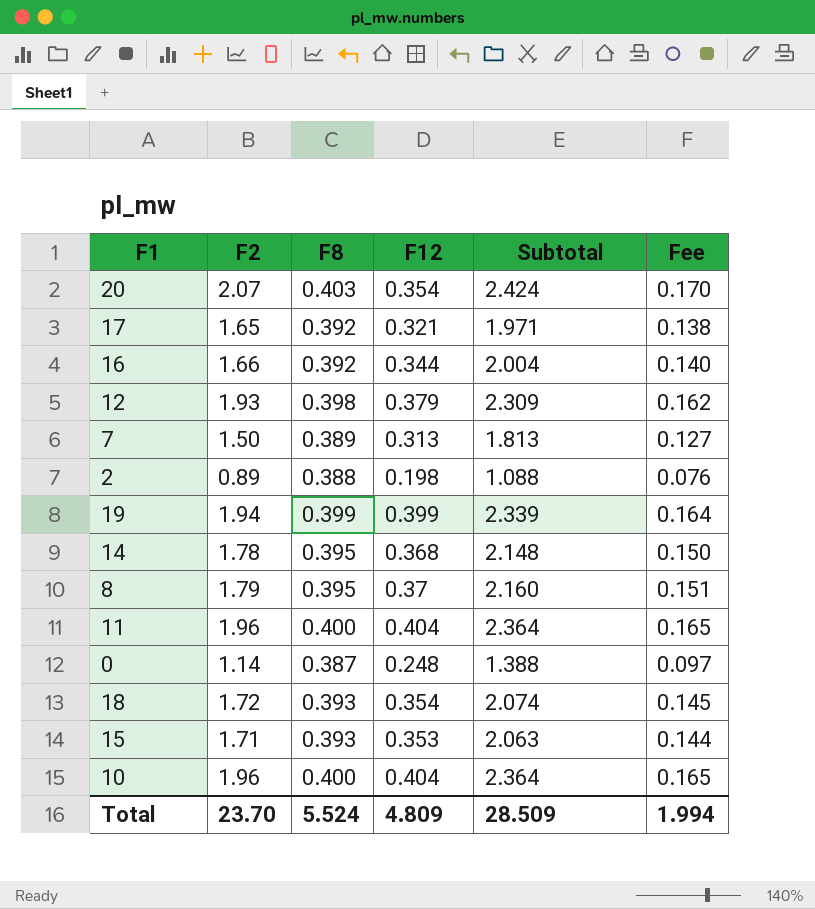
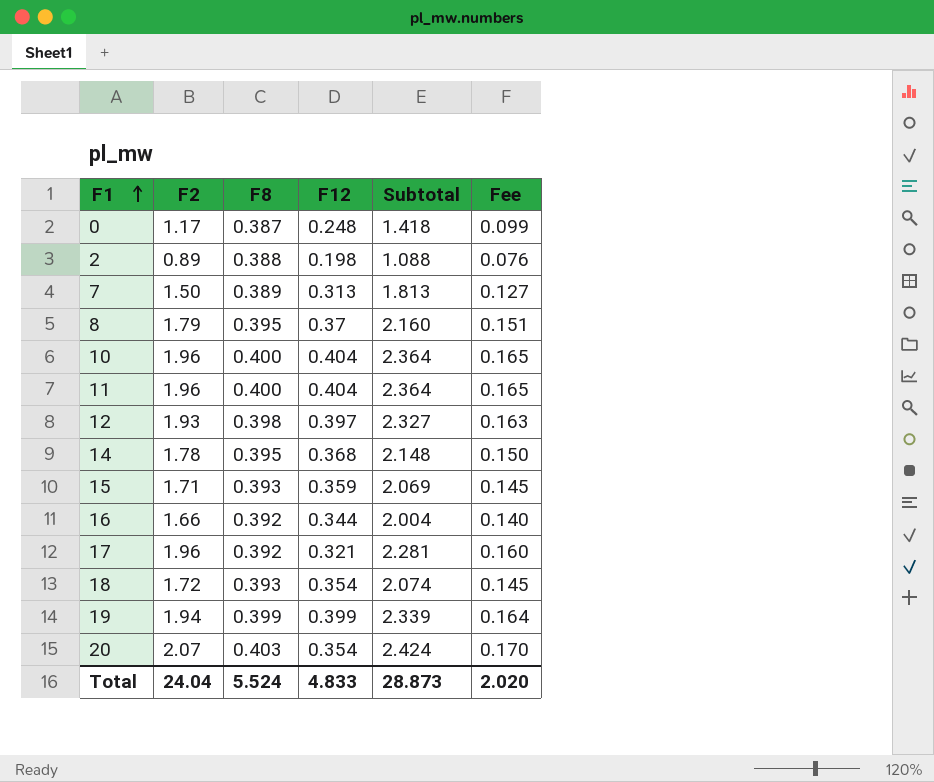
row order: none -> F1 ascending
0 | F2: 1.14 -> 1.17
0 | Subtotal: 1.388 -> 1.418
0 | Fee: 0.097 -> 0.099
12 | F12: 0.379 -> 0.397
12 | Subtotal: 2.309 -> 2.327
12 | Fee: 0.162 -> 0.163
15 | F12: 0.353 -> 0.359
15 | Subtotal: 2.063 -> 2.069
15 | Fee: 0.144 -> 0.145
17 | F2: 1.65 -> 1.96
17 | Subtotal: 1.971 -> 2.281
17 | Fee: 0.138 -> 0.160
Total | F2: 23.70 -> 24.04
Total | F12: 4.809 -> 4.833
Total | Subtotal: 28.509 -> 28.873
Total | Fee: 1.994 -> 2.020

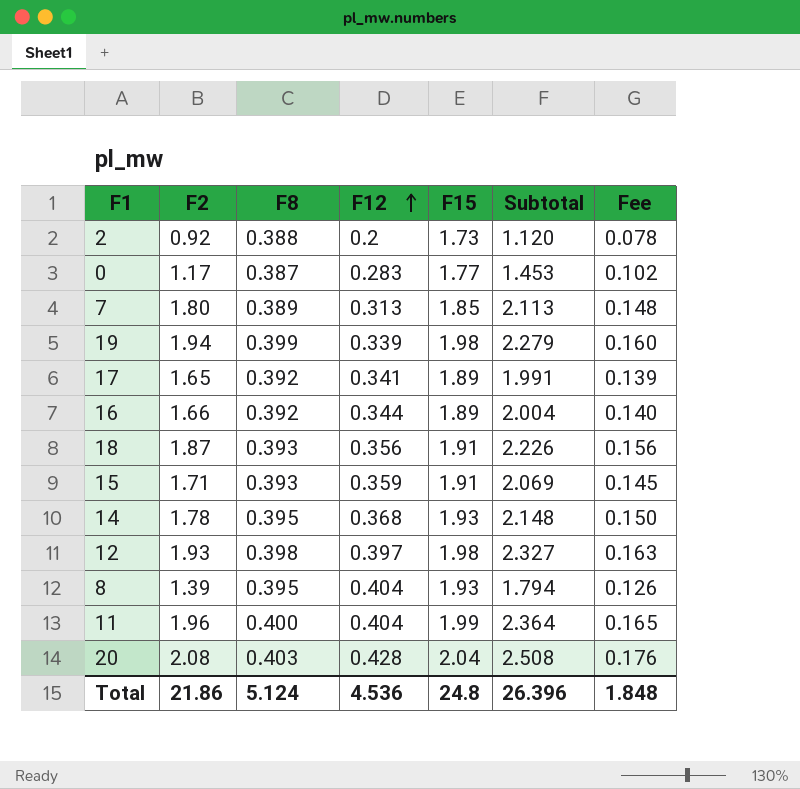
row order: F1 ascending -> F12 ascending
column F15 | position: none -> 5
row 10: 1.96 | 0.400 | 0.404 | 2.364 | 0.165 -> none
2 | F2: 0.89 -> 0.92
2 | F12: 0.198 -> 0.2
2 | Subtotal: 1.088 -> 1.120
2 | Fee: 0.076 -> 0.078
0 | F12: 0.248 -> 0.283
0 | Subtotal: 1.418 -> 1.453
0 | Fee: 0.099 -> 0.102
7 | F2: 1.50 -> 1.80
7 | Subtotal: 1.813 -> 2.113
7 | Fee: 0.127 -> 0.148
19 | F12: 0.399 -> 0.339
19 | Subtotal: 2.339 -> 2.279
19 | Fee: 0.164 -> 0.160
17 | F2: 1.96 -> 1.65
17 | F12: 0.321 -> 0.341
17 | Subtotal: 2.281 -> 1.991
17 | Fee: 0.160 -> 0.139
18 | F2: 1.72 -> 1.87
18 | F12: 0.354 -> 0.356
18 | Subtotal: 2.074 -> 2.226
18 | Fee: 0.145 -> 0.156
8 | F2: 1.79 -> 1.39
8 | F12: 0.37 -> 0.404
8 | Subtotal: 2.160 -> 1.794
8 | Fee: 0.151 -> 0.126
20 | F2: 2.07 -> 2.08
20 | F12: 0.354 -> 0.428
20 | Subtotal: 2.424 -> 2.508
20 | Fee: 0.170 -> 0.176
Total | F2: 24.04 -> 21.86
Total | F8: 5.524 -> 5.124
Total | F12: 4.833 -> 4.536
Total | Subtotal: 28.873 -> 26.396
Total | Fee: 2.020 -> 1.848

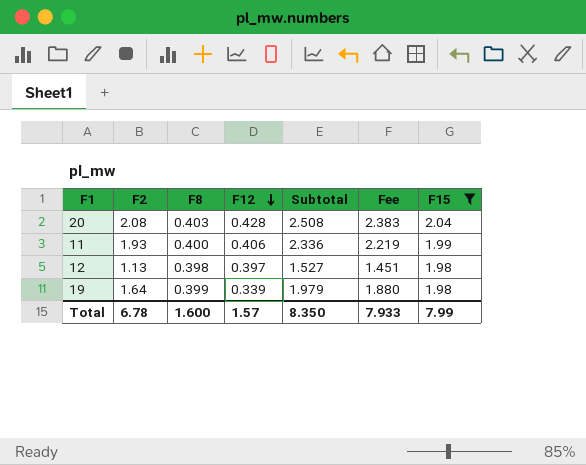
filter: none -> F15 >= 1.98
row order: F12 ascending -> F12 descending
column Fee | formula: [Subtotal] * 0.07 -> [Subtotal] * 0.95
column F15 | position: 5 -> 7
11 | F2: 1.96 -> 1.93
11 | F12: 0.404 -> 0.406
11 | Subtotal: 2.364 -> 2.336
12 | F2: 1.93 -> 1.13
12 | Subtotal: 2.327 -> 1.527
19 | F2: 1.94 -> 1.64
19 | Subtotal: 2.279 -> 1.979
Total | F2: 21.86 -> 6.78
Total | F8: 5.124 -> 1.600
Total | F12: 4.536 -> 1.57
Total | Subtotal: 26.396 -> 8.350
Total | Fee: 1.848 -> 7.933
Total | F15: 24.8 -> 7.99

